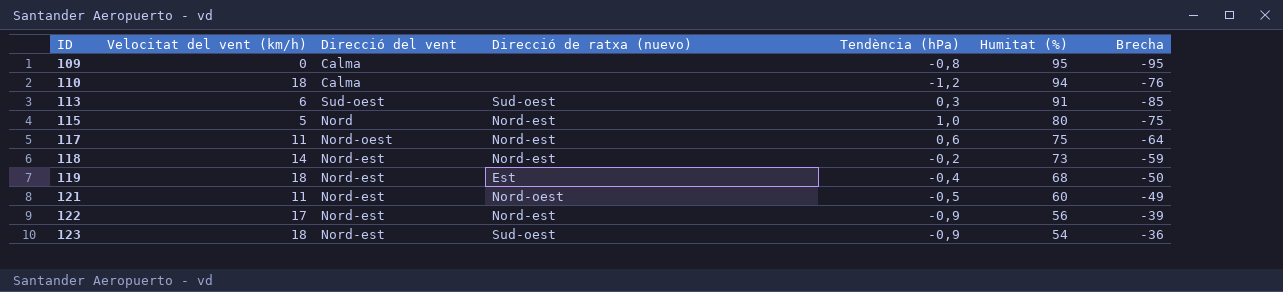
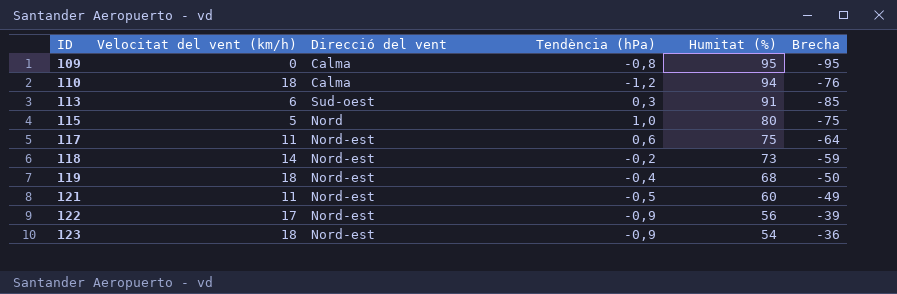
column Direcció de ratxa (nuevo) | position: 4 -> none
117 | Direcció del vent: Nord-oest -> Nord-est

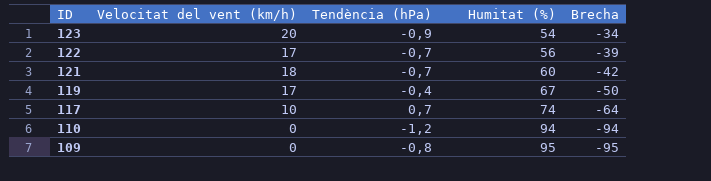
row order: ID ascending -> ID descending
column Direcció del vent | position: 3 -> none
row 113: 6 | Sud-oest | 0,3 | 91 | -85 -> none
row 115: 5 | Nord | 1,0 | 80 | -75 -> none
row 118: 14 | Nord-est | -0,2 | 73 | -59 -> none
123 | Velocitat del vent (km/h): 18 -> 20
123 | Brecha: -36 -> -34
122 | Tendència (hPa): -0,9 -> -0,7
121 | Velocitat del vent (km/h): 11 -> 18
121 | Tendència (hPa): -0,5 -> -0,7
121 | Brecha: -49 -> -42
119 | Velocitat del vent (km/h): 18 -> 17
119 | Humitat (%): 68 -> 67
117 | Velocitat del vent (km/h): 11 -> 10
117 | Tendència (hPa): 0,6 -> 0,7
117 | Humitat (%): 75 -> 74
110 | Velocitat del vent (km/h): 18 -> 0
110 | Brecha: -76 -> -94

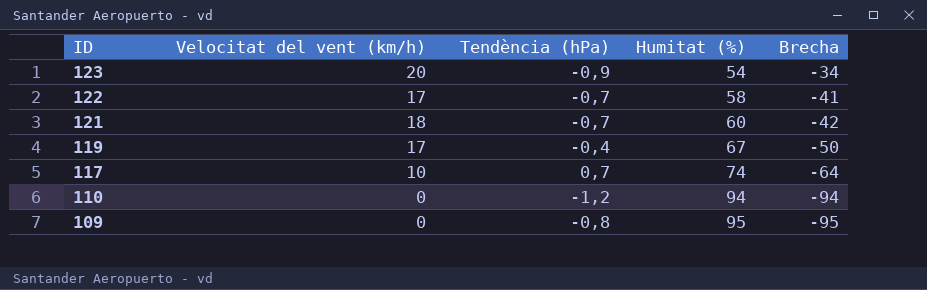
122 | Humitat (%): 56 -> 58
122 | Brecha: -39 -> -41

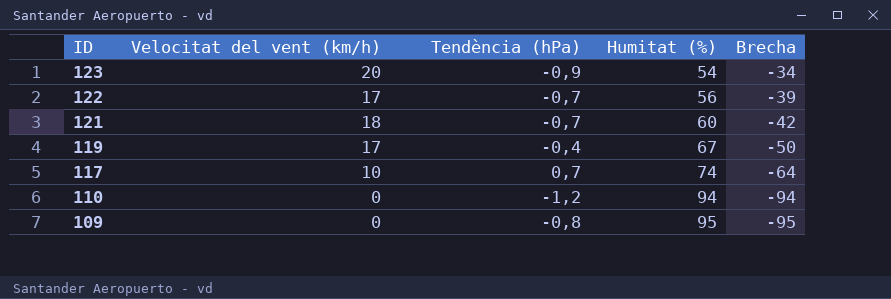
122 | Humitat (%): 58 -> 56
122 | Brecha: -41 -> -39

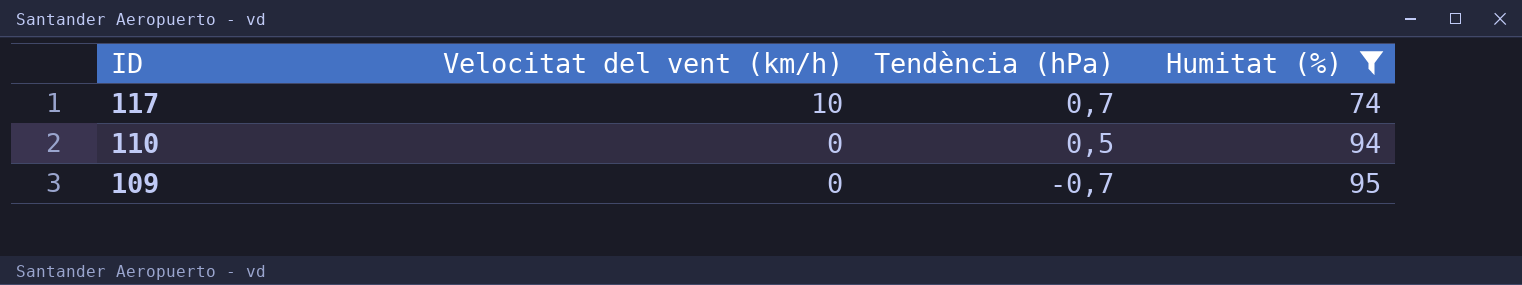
filter: none -> Humitat (%) >= 74
column Brecha | formula: [Velocitat del vent (km/h)] - [Humitat (%)] -> none
110 | Tendència (hPa): -1,2 -> 0,5
109 | Tendència (hPa): -0,8 -> -0,7

